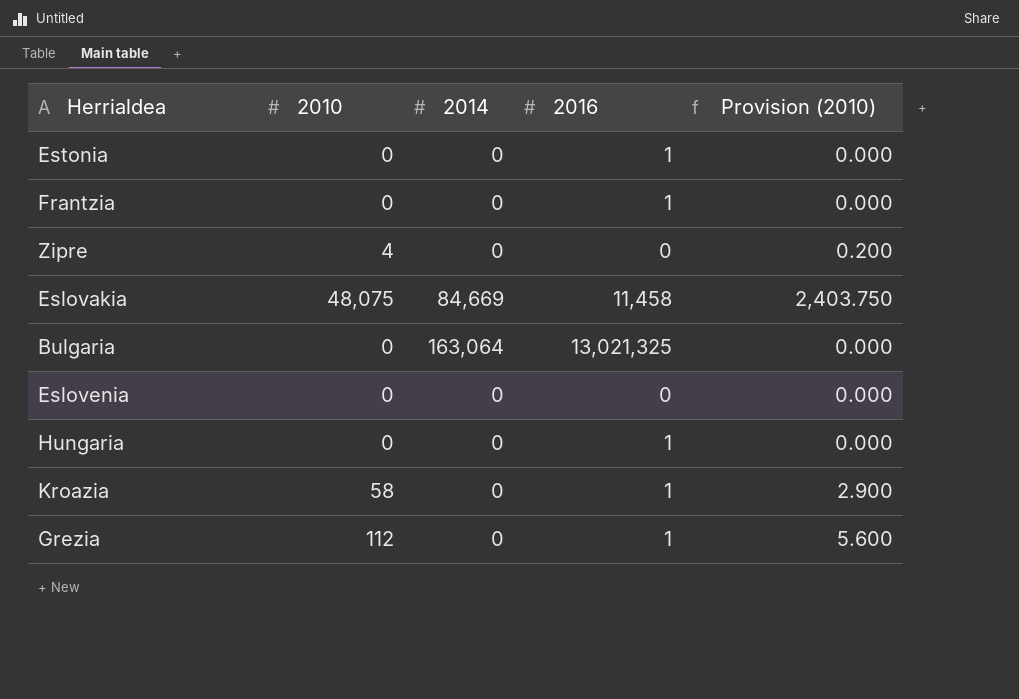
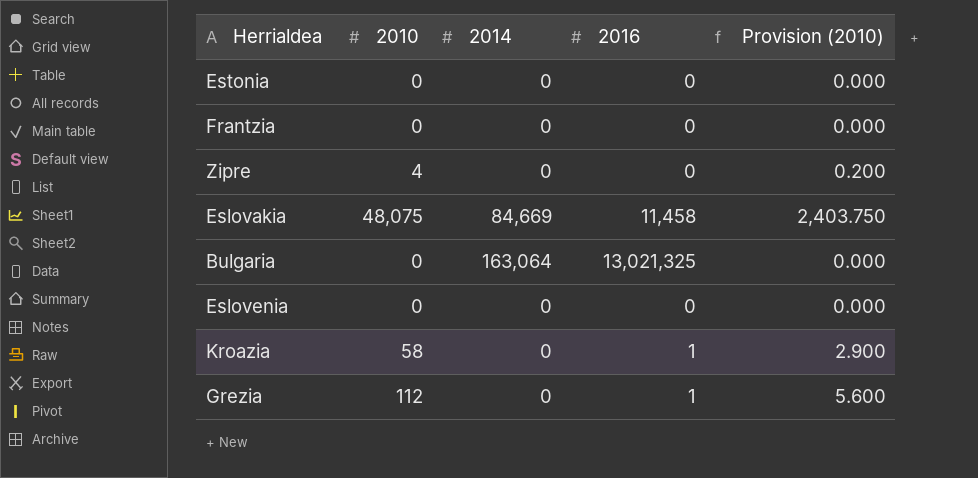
row Hungaria: 0 | 0 | 1 | 0.000 -> none
Estonia | 2016: 1 -> 0
Frantzia | 2016: 1 -> 0

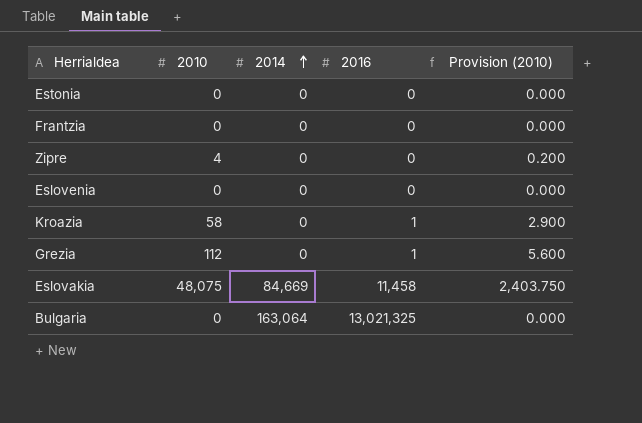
row order: none -> 2014 ascending

